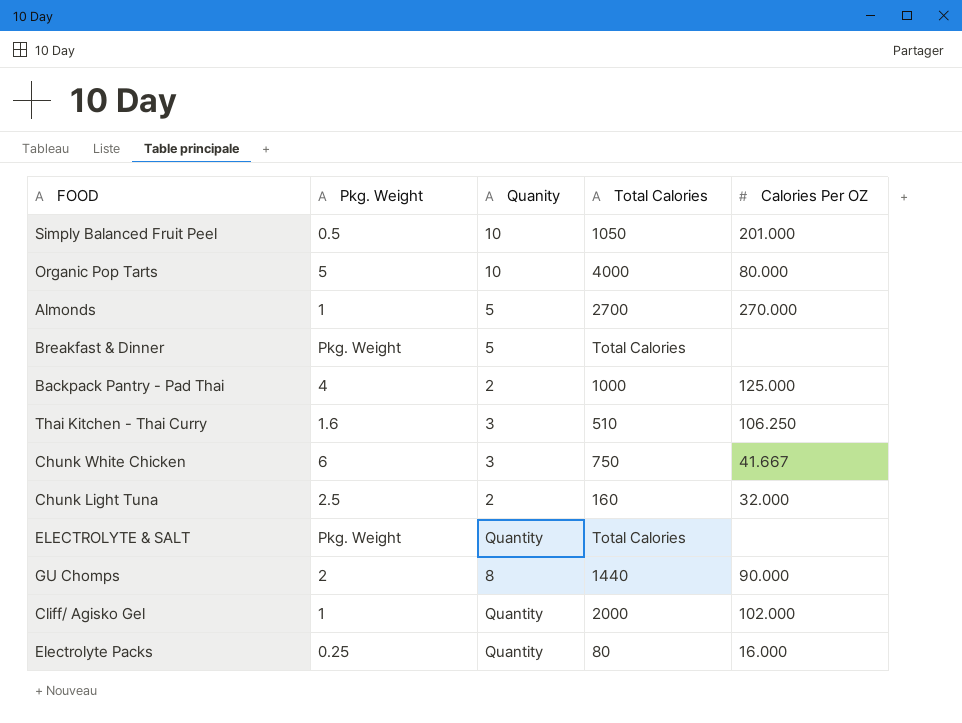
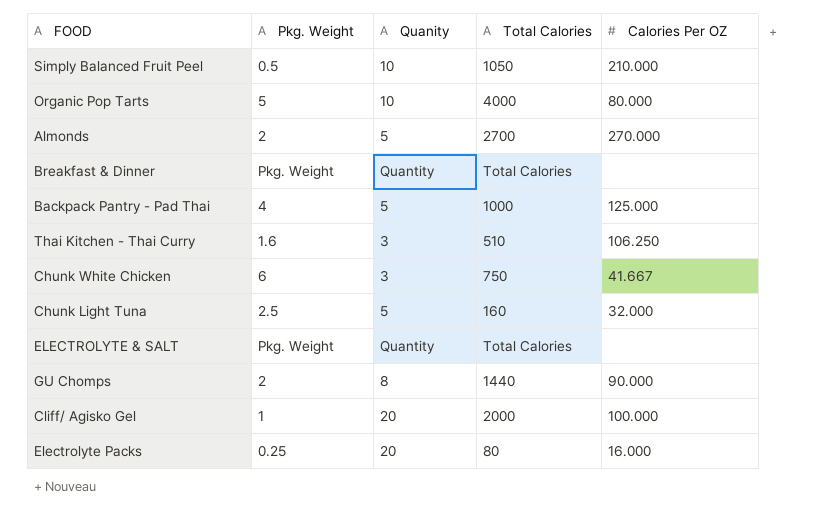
Simply Balanced Fruit Peel | Calories Per OZ: 201.000 -> 210.000
Almonds | Pkg. Weight: 1 -> 2
Breakfast & Dinner | Quanity: 5 -> Quantity
Backpack Pantry - Pad Thai | Quanity: 2 -> 5
Chunk Light Tuna | Quanity: 2 -> 5
Cliff/ Agisko Gel | Quanity: Quantity -> 20
Cliff/ Agisko Gel | Calories Per OZ: 102.000 -> 100.000
Electrolyte Packs | Quanity: Quantity -> 20

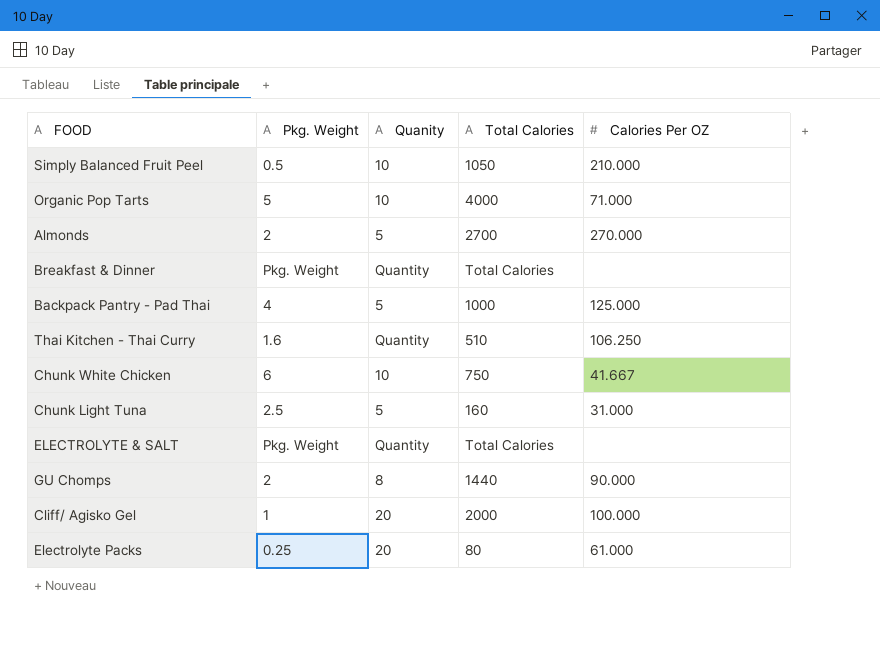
Organic Pop Tarts | Calories Per OZ: 80.000 -> 71.000
Thai Kitchen - Thai Curry | Quanity: 3 -> Quantity
Chunk White Chicken | Quanity: 3 -> 10
Chunk Light Tuna | Calories Per OZ: 32.000 -> 31.000
Electrolyte Packs | Calories Per OZ: 16.000 -> 61.000

